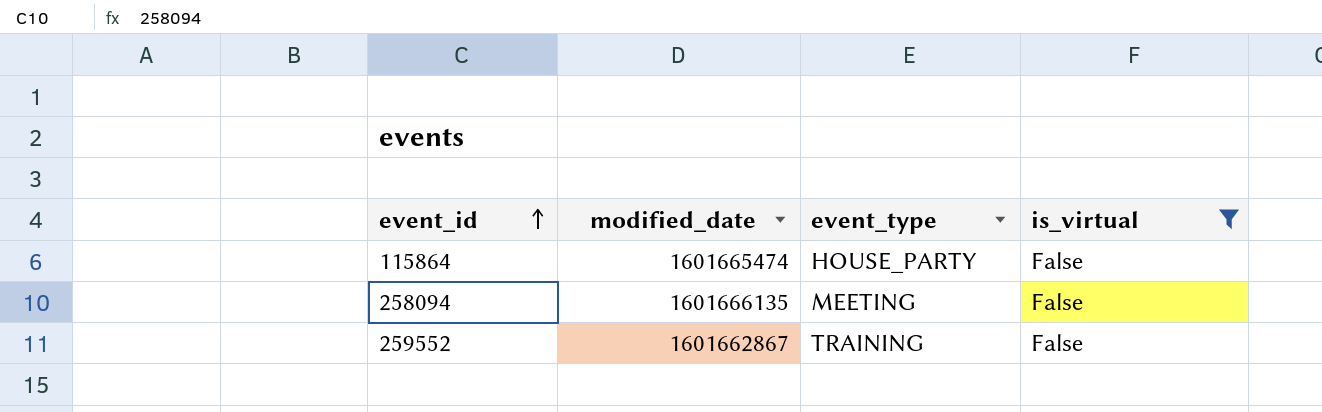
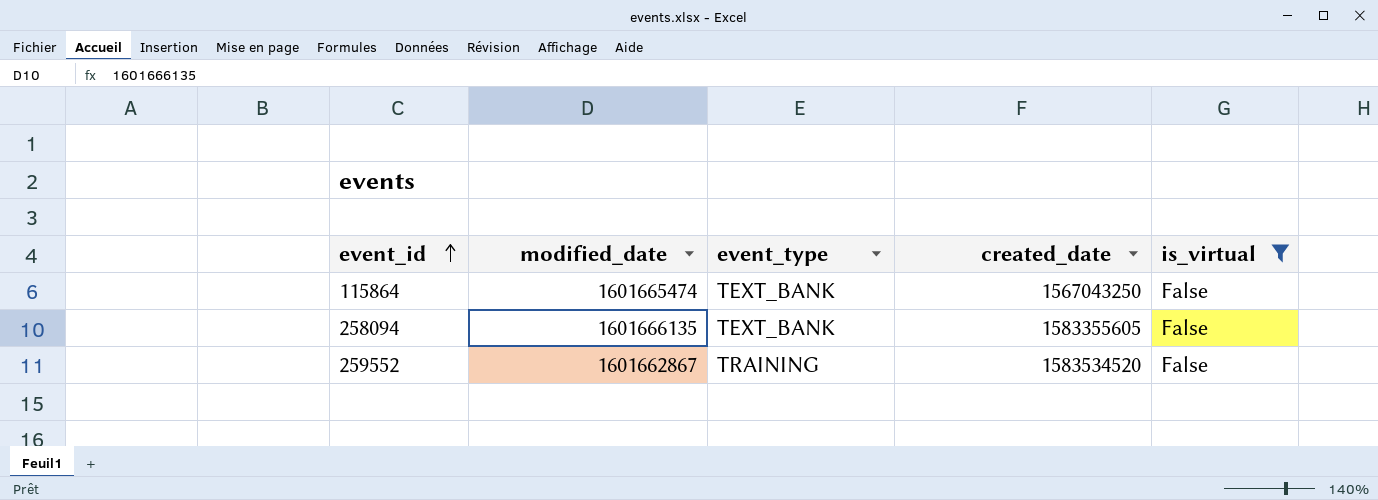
column created_date | position: none -> 4
115864 | event_type: HOUSE_PARTY -> TEXT_BANK
258094 | event_type: MEETING -> TEXT_BANK

